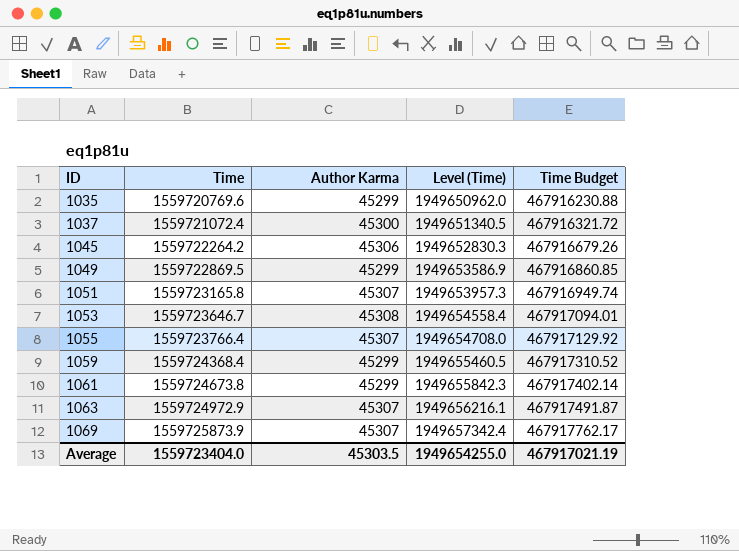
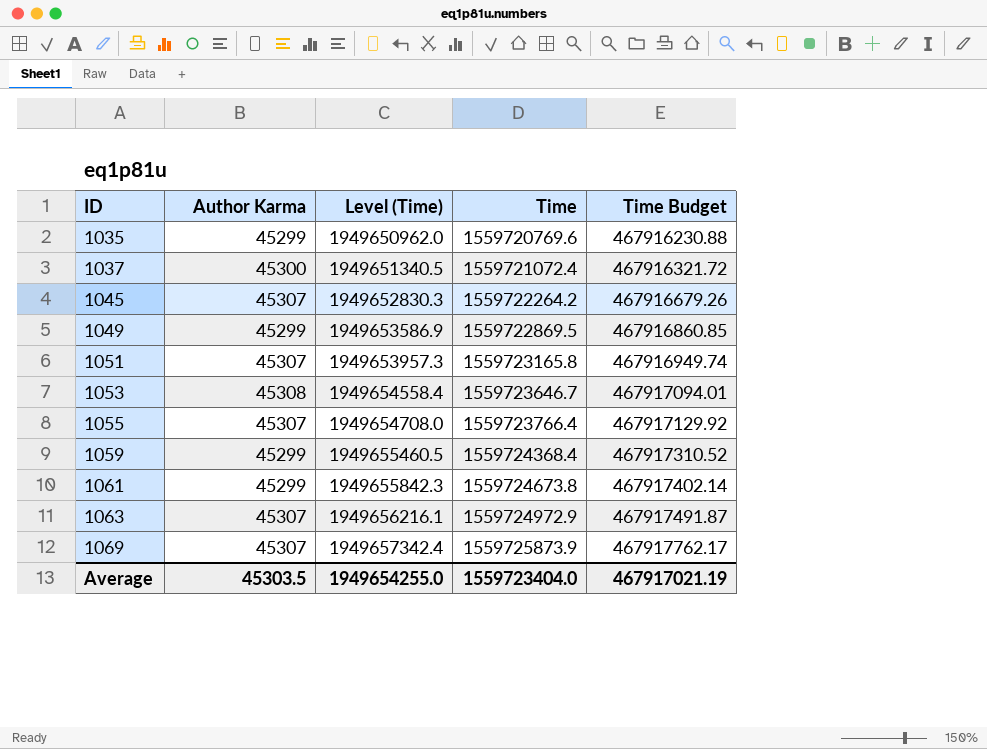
column Time | position: 2 -> 4
1045 | Author Karma: 45306 -> 45307

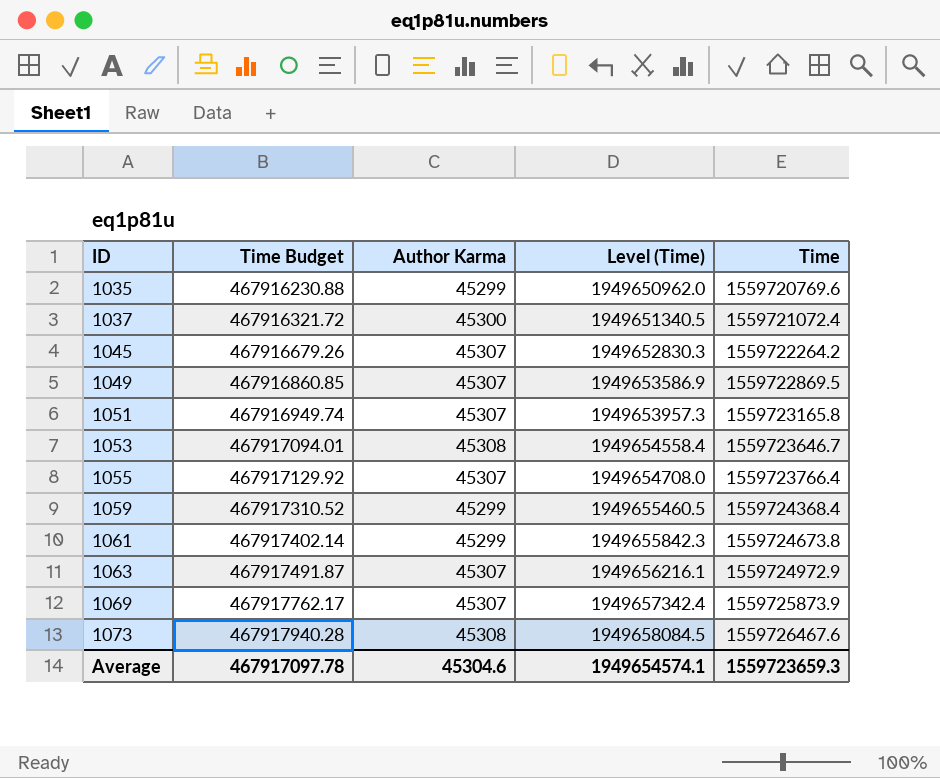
column Time Budget | position: 5 -> 2
1049 | Author Karma: 45299 -> 45307
row 1073: none -> 467917940.28 | 45308 | 1949658084.5 | 1559726467.6
Average | Time Budget: 467917021.19 -> 467917097.78
Average | Author Karma: 45303.5 -> 45304.6
Average | Level (Time): 1949654255.0 -> 1949654574.1
Average | Time: 1559723404.0 -> 1559723659.3

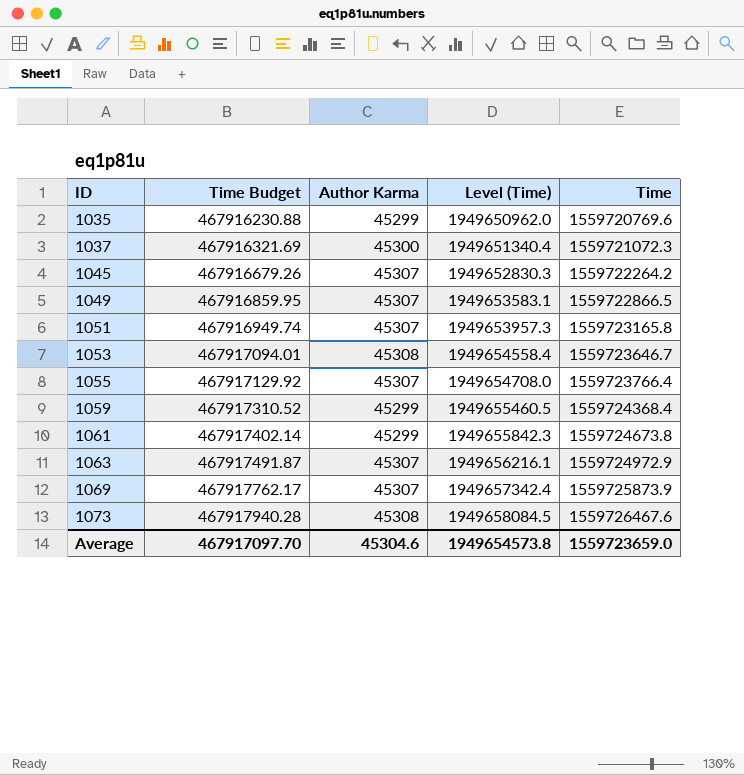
1037 | Time Budget: 467916321.72 -> 467916321.69
1037 | Level (Time): 1949651340.5 -> 1949651340.4
1037 | Time: 1559721072.4 -> 1559721072.3
1049 | Time Budget: 467916860.85 -> 467916859.95
1049 | Level (Time): 1949653586.9 -> 1949653583.1
1049 | Time: 1559722869.5 -> 1559722866.5
Average | Time Budget: 467917097.78 -> 467917097.70
Average | Level (Time): 1949654574.1 -> 1949654573.8
Average | Time: 1559723659.3 -> 1559723659.0

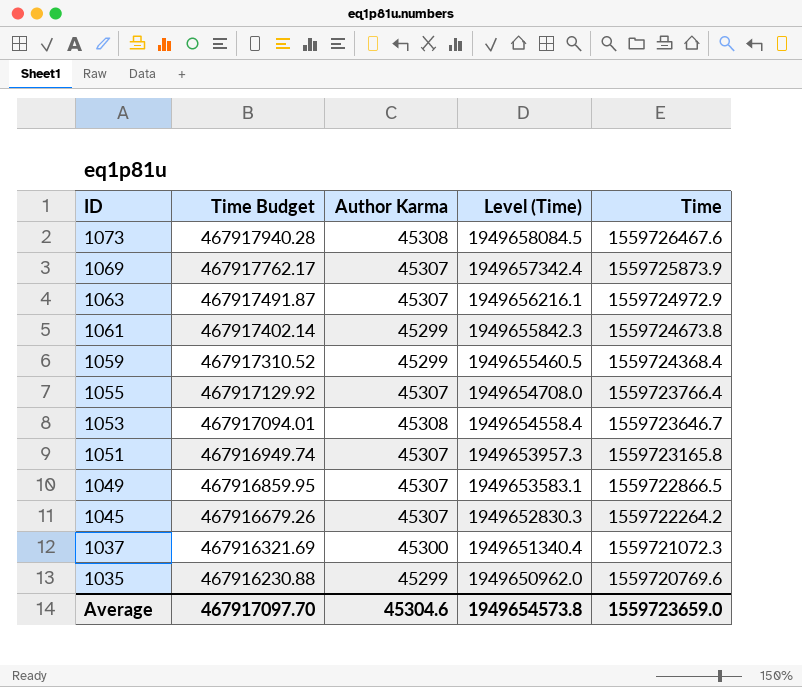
row order: ID ascending -> ID descending

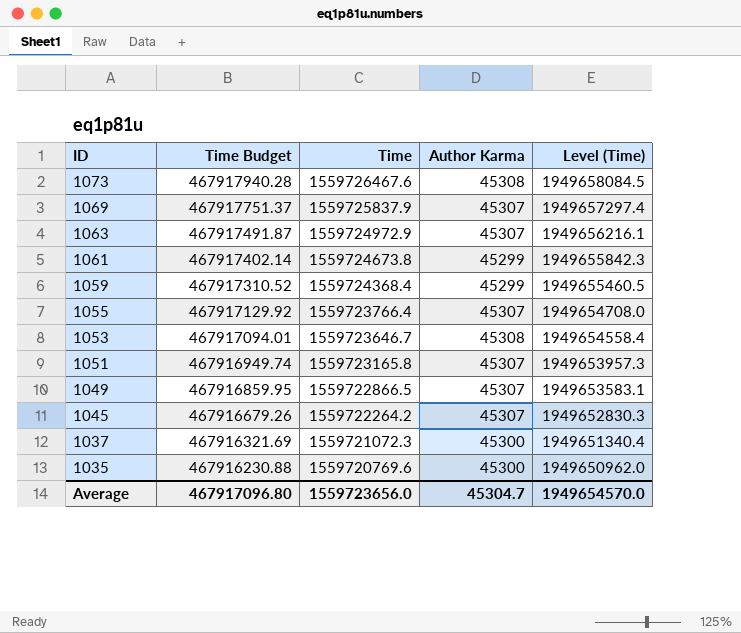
column Time | position: 5 -> 3
1069 | Time Budget: 467917762.17 -> 467917751.37
1069 | Time: 1559725873.9 -> 1559725837.9
1069 | Level (Time): 1949657342.4 -> 1949657297.4
1035 | Author Karma: 45299 -> 45300
Average | Time Budget: 467917097.70 -> 467917096.80
Average | Time: 1559723659.0 -> 1559723656.0
Average | Author Karma: 45304.6 -> 45304.7
Average | Level (Time): 1949654573.8 -> 1949654570.0

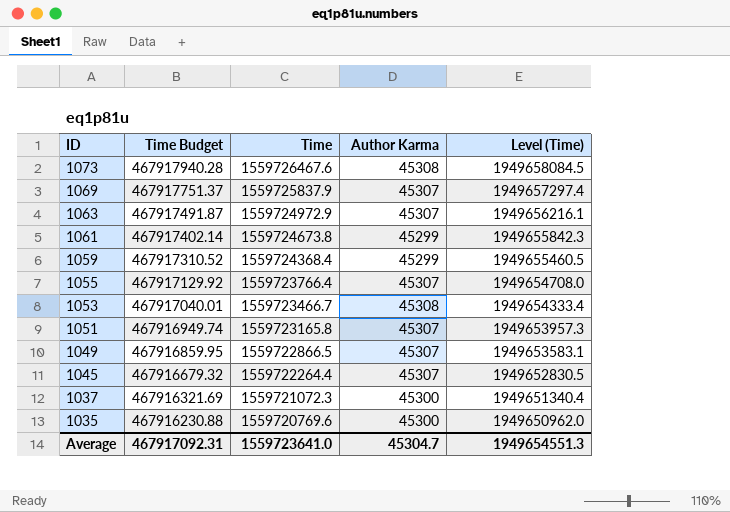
1053 | Time Budget: 467917094.01 -> 467917040.01
1053 | Time: 1559723646.7 -> 1559723466.7
1053 | Level (Time): 1949654558.4 -> 1949654333.4
1045 | Time Budget: 467916679.26 -> 467916679.32
1045 | Time: 1559722264.2 -> 1559722264.4
1045 | Level (Time): 1949652830.3 -> 1949652830.5
Average | Time Budget: 467917096.80 -> 467917092.31
Average | Time: 1559723656.0 -> 1559723641.0
Average | Level (Time): 1949654570.0 -> 1949654551.3

